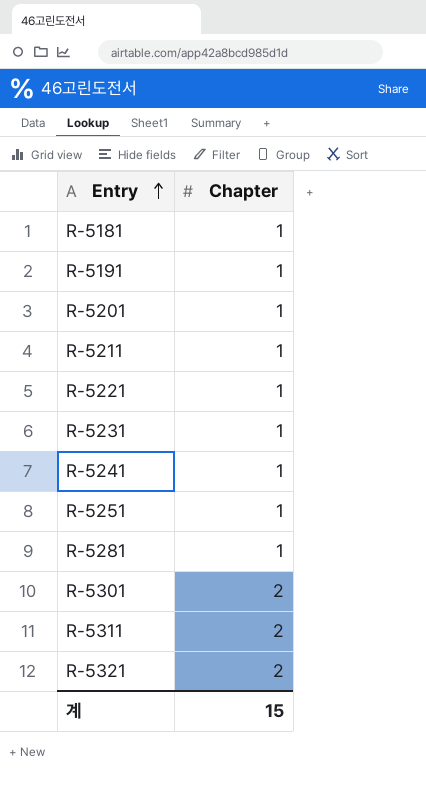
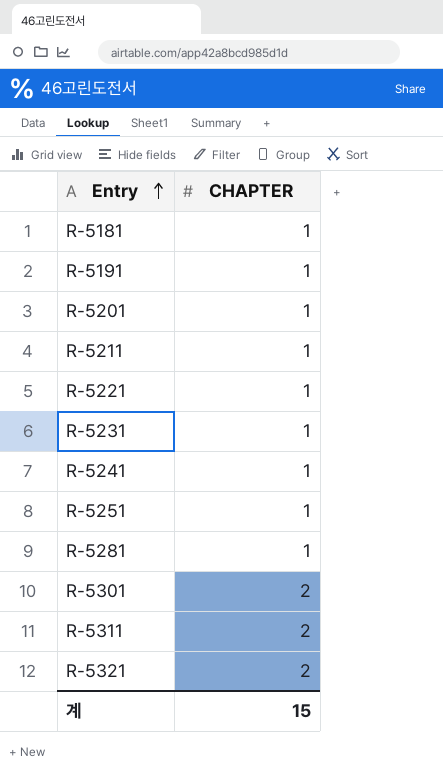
column name: Chapter -> CHAPTER

